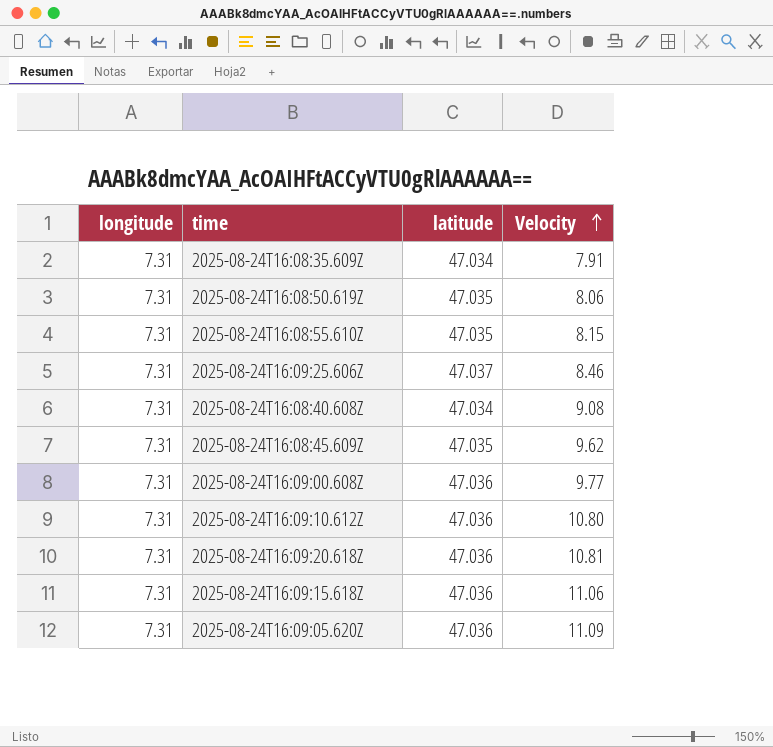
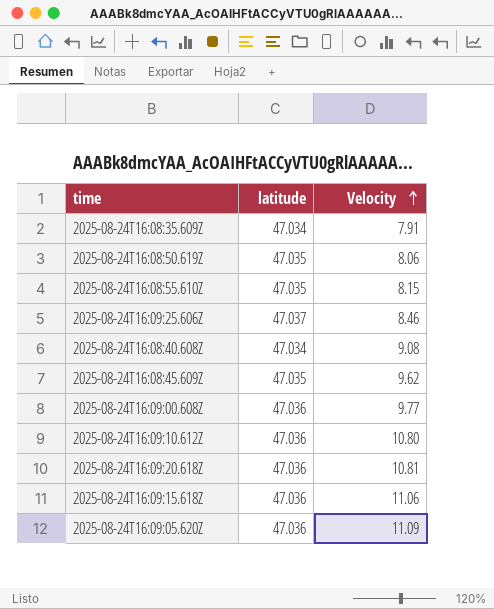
column longitude | position: 1 -> none

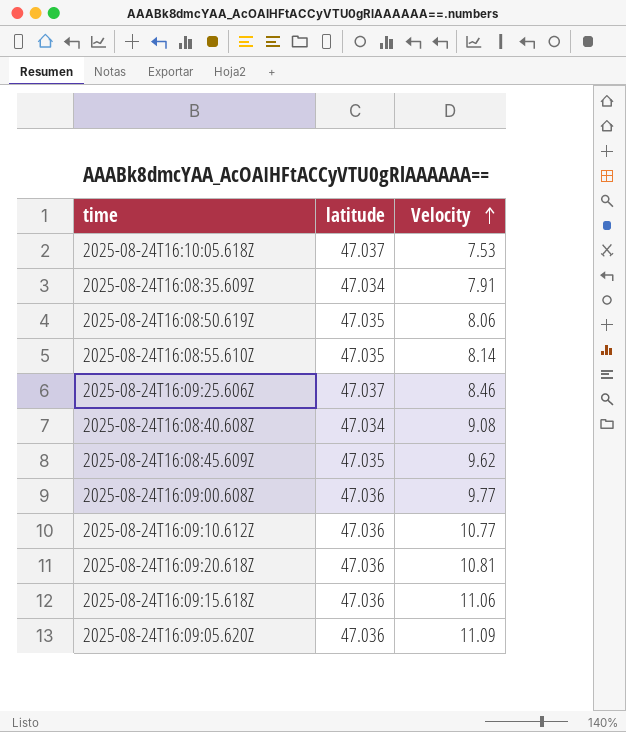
row 2025-08-24T16:10:05.618Z: none -> 47.037 | 7.53
2025-08-24T16:08:55.610Z | Velocity: 8.15 -> 8.14
2025-08-24T16:09:10.612Z | Velocity: 10.80 -> 10.77

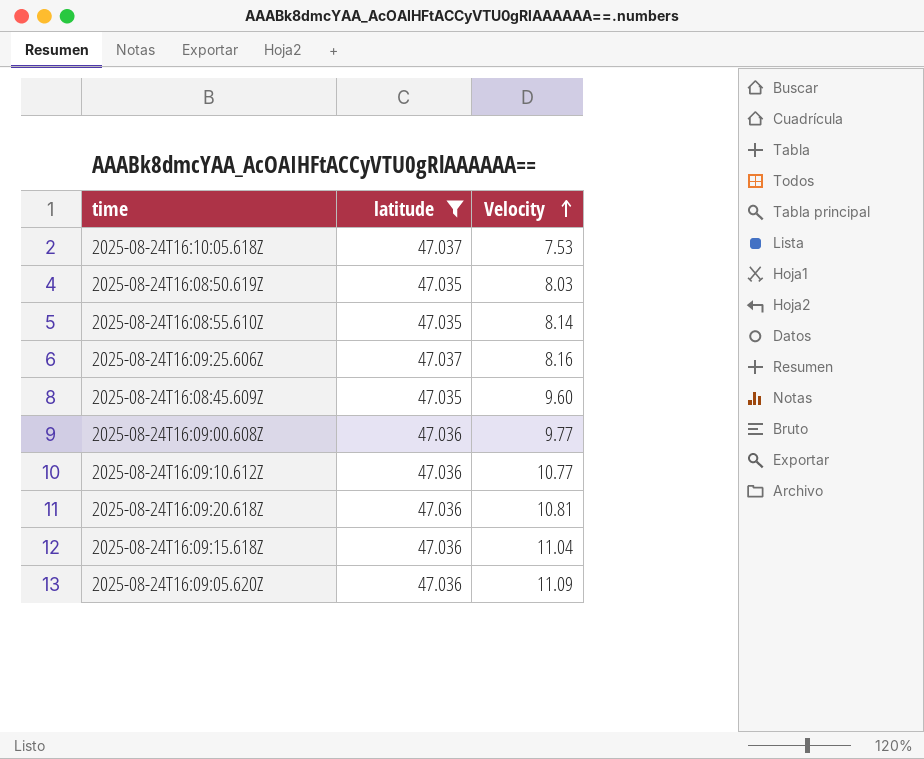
filter: none -> latitude != 47.034
2025-08-24T16:08:50.619Z | Velocity: 8.06 -> 8.03
2025-08-24T16:09:25.606Z | Velocity: 8.46 -> 8.16
2025-08-24T16:08:45.609Z | Velocity: 9.62 -> 9.60
2025-08-24T16:09:15.618Z | Velocity: 11.06 -> 11.04

